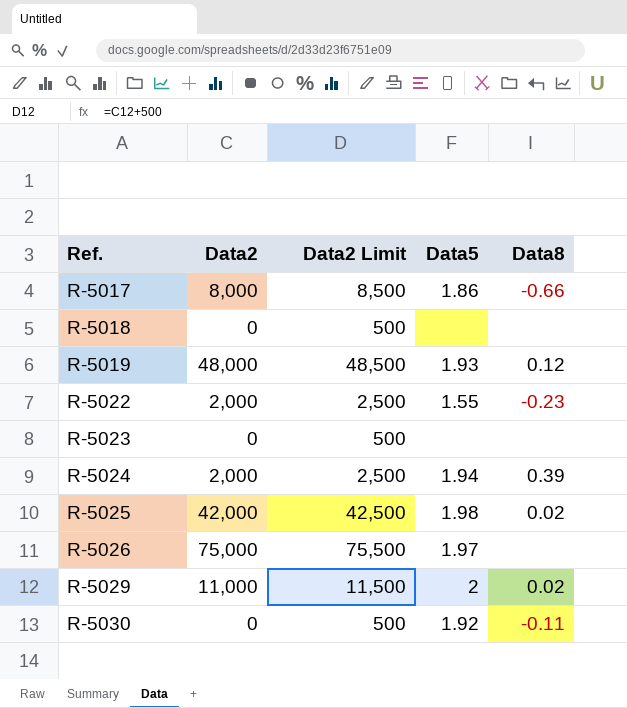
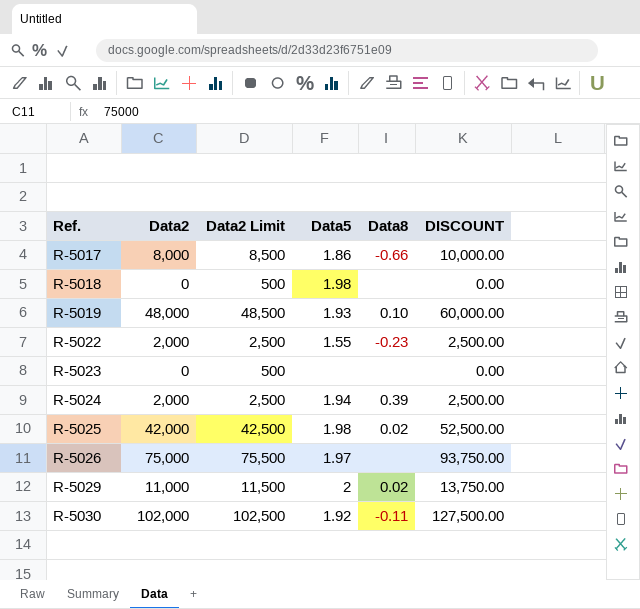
column DISCOUNT | formula: none -> [Data2] * 1.25
R-5018 | Data5: none -> 1.98
R-5019 | Data8: 0.12 -> 0.10
R-5030 | Data2: 0 -> 102,000
R-5030 | Data2 Limit: 500 -> 102,500

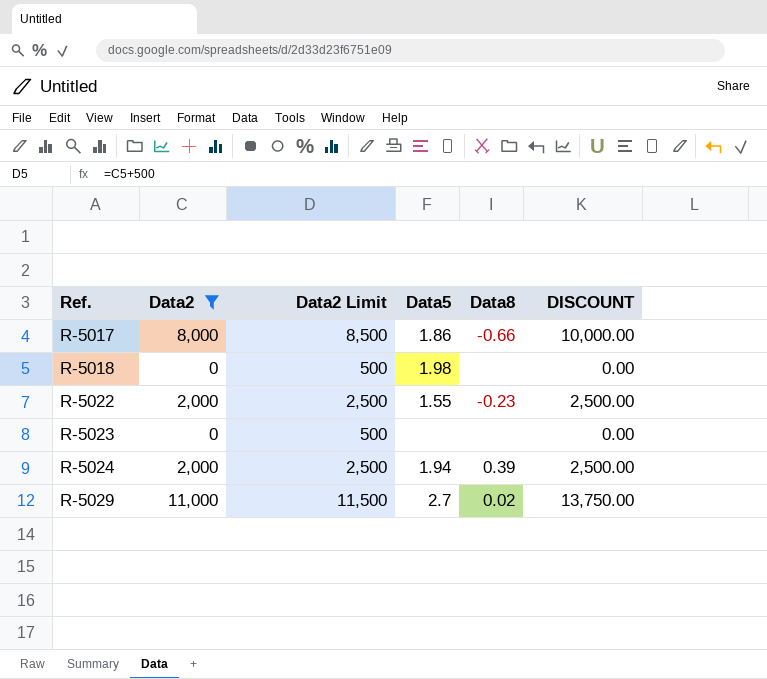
filter: none -> Data2 <= 11,000
R-5029 | Data5: 2 -> 2.7

